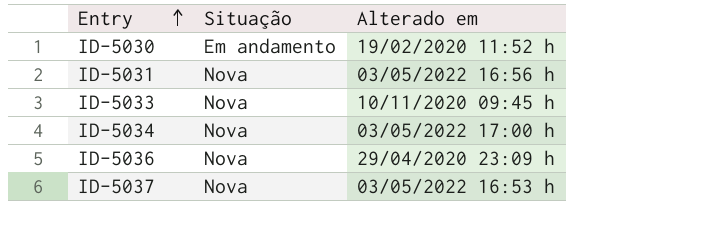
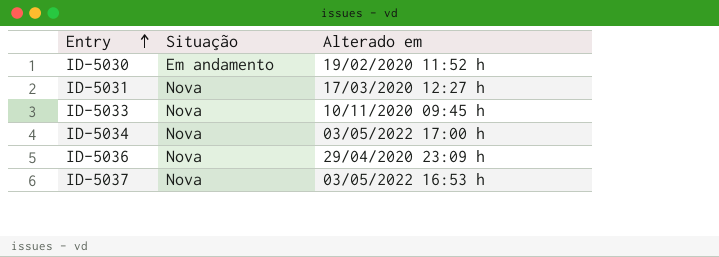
ID-5031 | Alterado em: 03/05/2022 16:56 h -> 17/03/2020 12:27 h

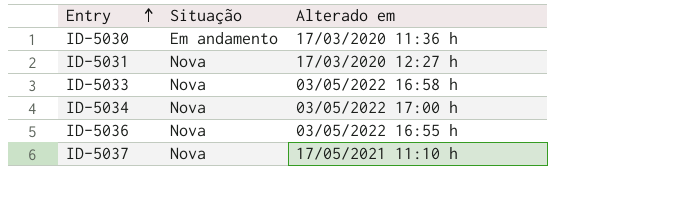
ID-5030 | Alterado em: 19/02/2020 11:52 h -> 17/03/2020 11:36 h
ID-5033 | Alterado em: 10/11/2020 09:45 h -> 03/05/2022 16:58 h
ID-5036 | Alterado em: 29/04/2020 23:09 h -> 03/05/2022 16:55 h
ID-5037 | Alterado em: 03/05/2022 16:53 h -> 17/05/2021 11:10 h

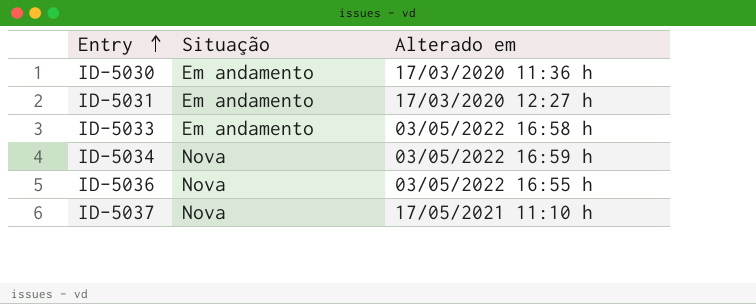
ID-5031 | Situação: Nova -> Em andamento
ID-5033 | Situação: Nova -> Em andamento
ID-5034 | Alterado em: 03/05/2022 17:00 h -> 03/05/2022 16:59 h

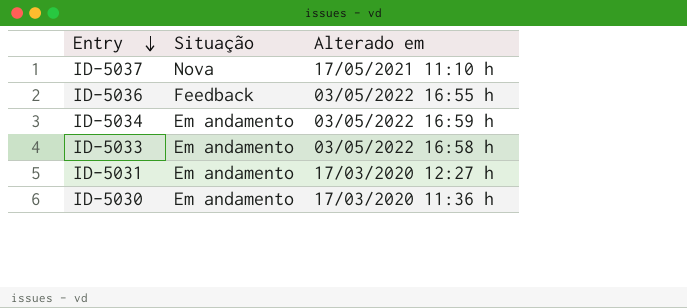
row order: Entry ascending -> Entry descending
ID-5036 | Situação: Nova -> Feedback
ID-5034 | Situação: Nova -> Em andamento

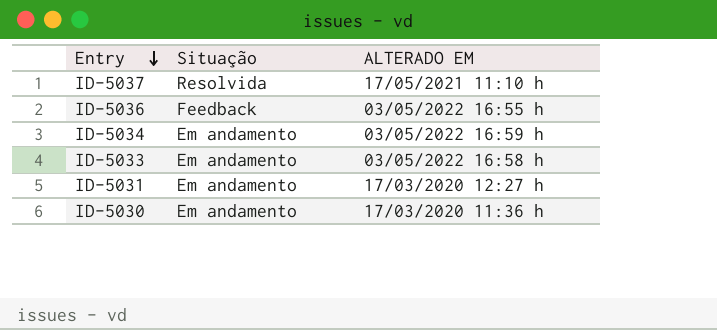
column name: Alterado em -> ALTERADO EM
ID-5037 | Situação: Nova -> Resolvida

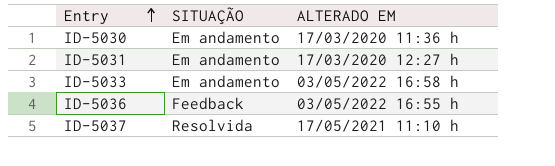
row order: Entry descending -> Entry ascending
column name: Situação -> SITUAÇÃO
row ID-5034: Em andamento | 03/05/2022 16:59 h -> none

